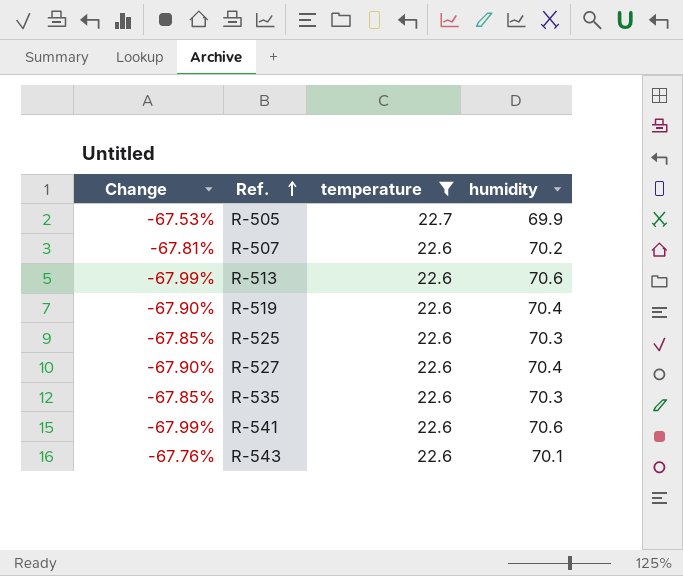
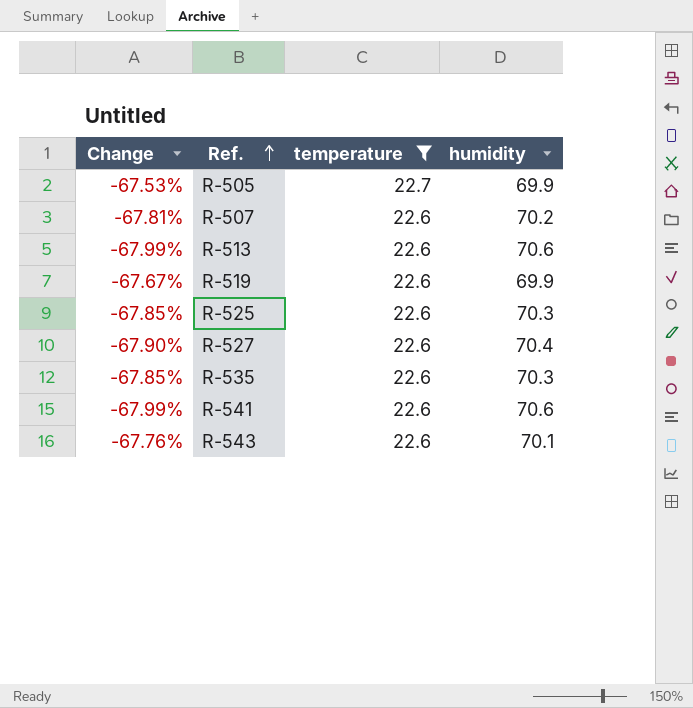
R-519 | Change: -67.90% -> -67.67%
R-519 | humidity: 70.4 -> 69.9

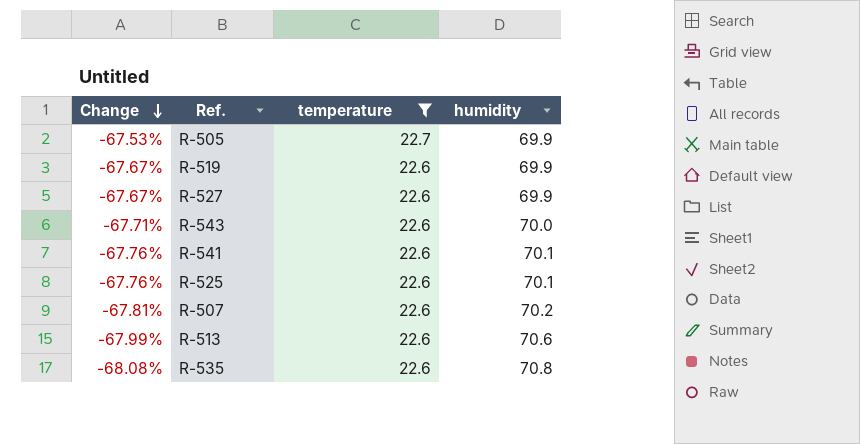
row order: Ref. ascending -> Change descending
R-527 | Change: -67.90% -> -67.67%
R-527 | humidity: 70.4 -> 69.9
R-543 | Change: -67.76% -> -67.71%
R-543 | humidity: 70.1 -> 70.0
R-541 | Change: -67.99% -> -67.76%
R-541 | humidity: 70.6 -> 70.1
R-525 | Change: -67.85% -> -67.76%
R-525 | humidity: 70.3 -> 70.1
R-535 | Change: -67.85% -> -68.08%
R-535 | humidity: 70.3 -> 70.8

